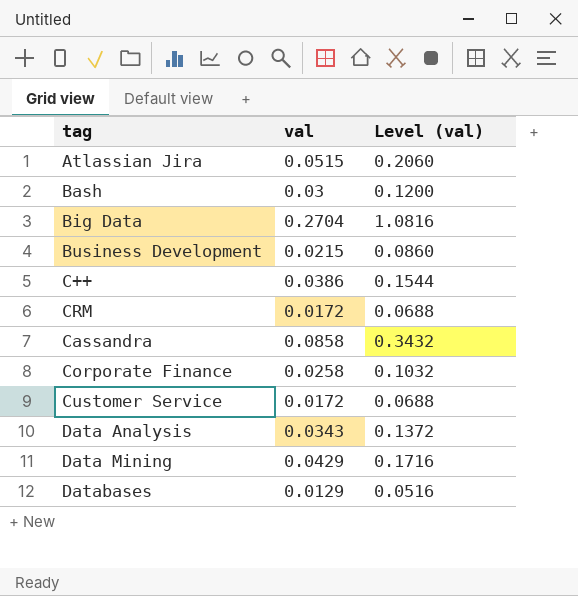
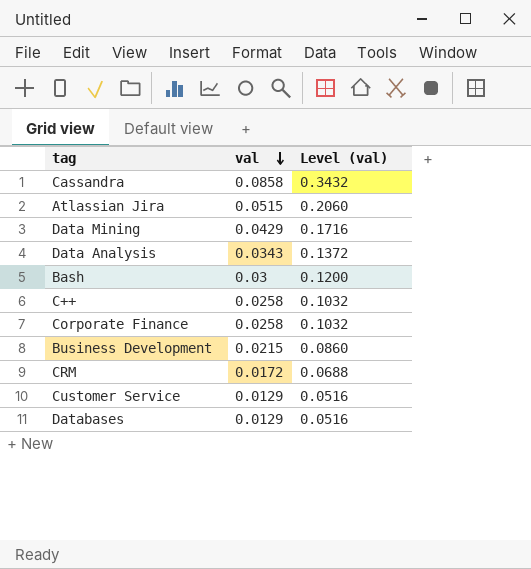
row order: none -> val descending
row Big Data: 0.2704 | 1.0816 -> none
C++ | val: 0.0386 -> 0.0258
C++ | Level (val): 0.1544 -> 0.1032
Customer Service | val: 0.0172 -> 0.0129
Customer Service | Level (val): 0.0688 -> 0.0516

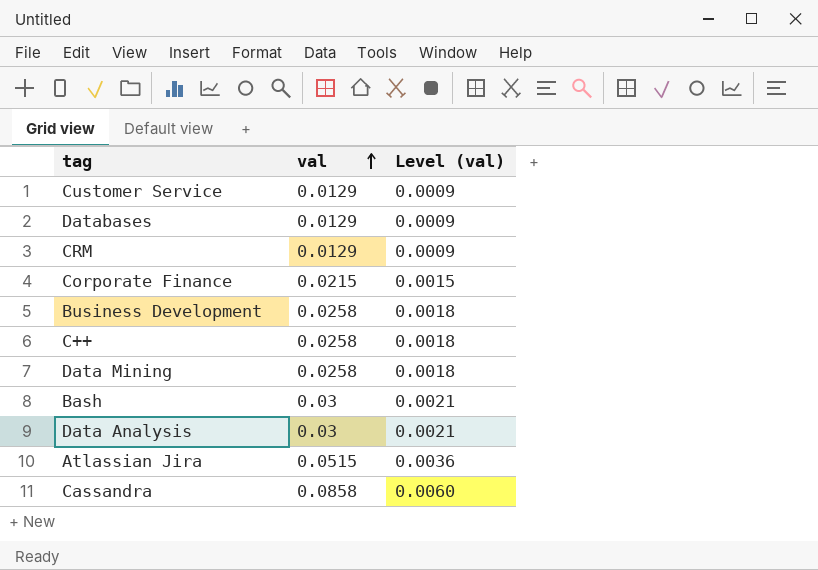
row order: val descending -> val ascending
column Level (val) | formula: [val] * 4 -> [val] * 0.07
CRM | val: 0.0172 -> 0.0129
Corporate Finance | val: 0.0258 -> 0.0215
Business Development | val: 0.0215 -> 0.0258
Data Mining | val: 0.0429 -> 0.0258
Data Analysis | val: 0.0343 -> 0.03

